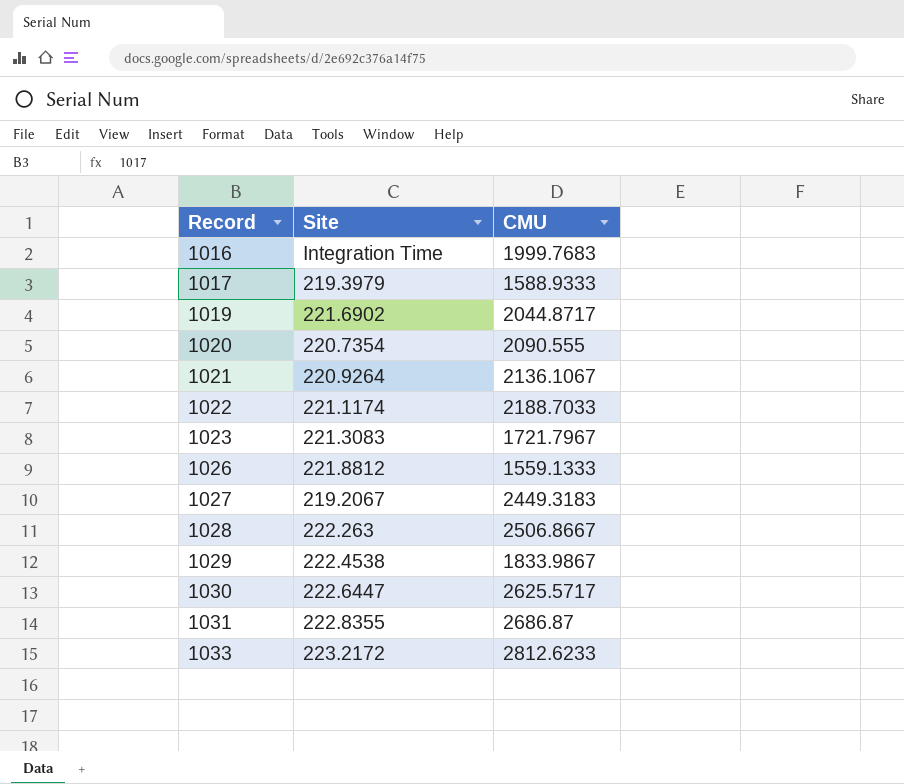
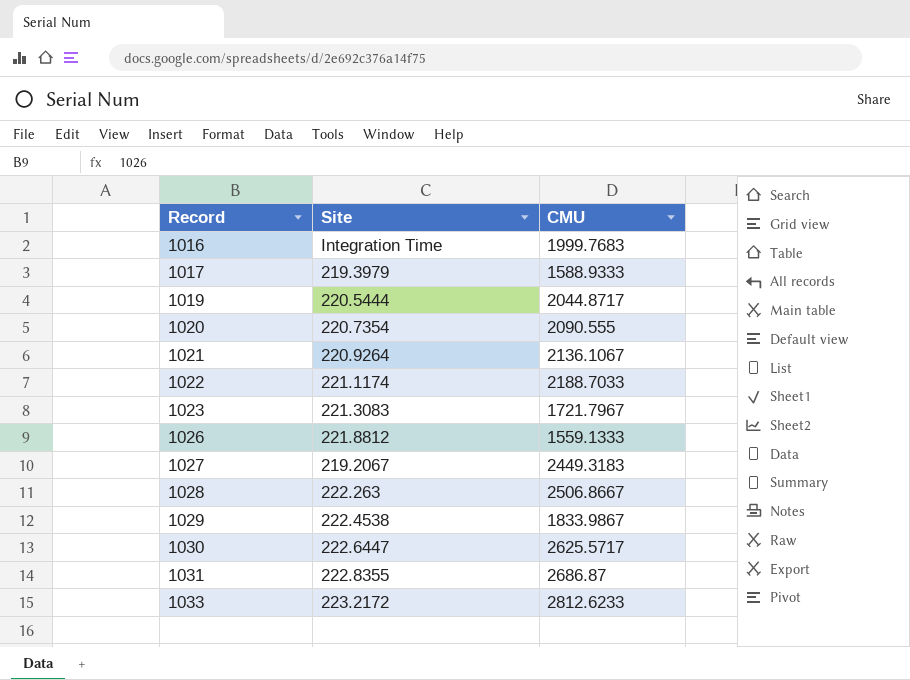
1019 | Site: 221.6902 -> 220.5444

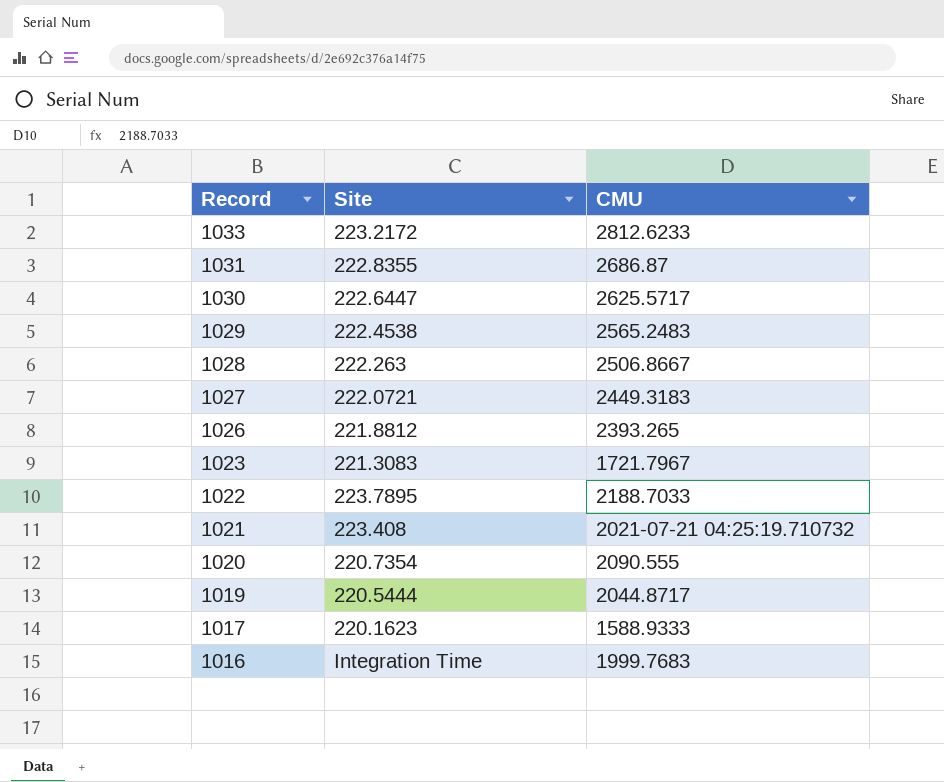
row order: Record ascending -> Record descending
1029 | CMU: 1833.9867 -> 2565.2483
1027 | Site: 219.2067 -> 222.0721
1026 | CMU: 1559.1333 -> 2393.265
1022 | Site: 221.1174 -> 223.7895
1021 | Site: 220.9264 -> 223.408
1021 | CMU: 2136.1067 -> 2021-07-21 04:25:19.710732
1017 | Site: 219.3979 -> 220.1623

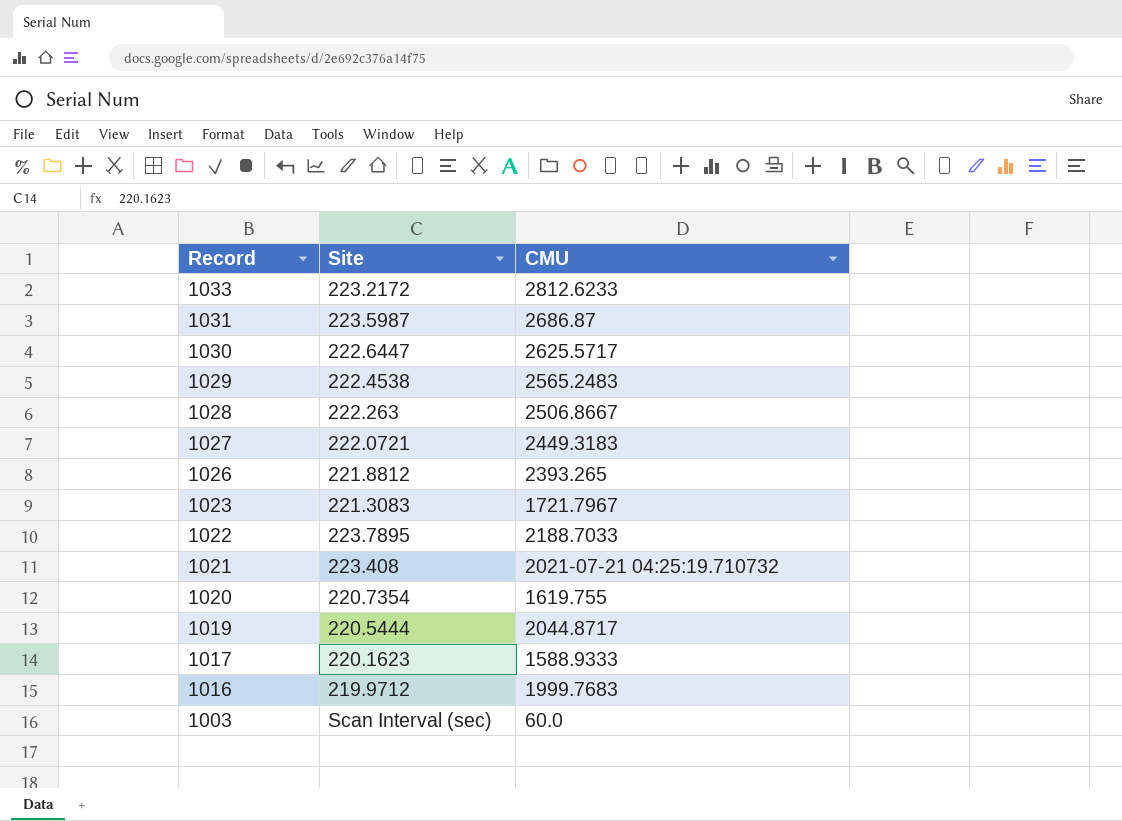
1031 | Site: 222.8355 -> 223.5987
1020 | CMU: 2090.555 -> 1619.755
1016 | Site: Integration Time -> 219.9712
row 1003: none -> Scan Interval (sec) | 60.0

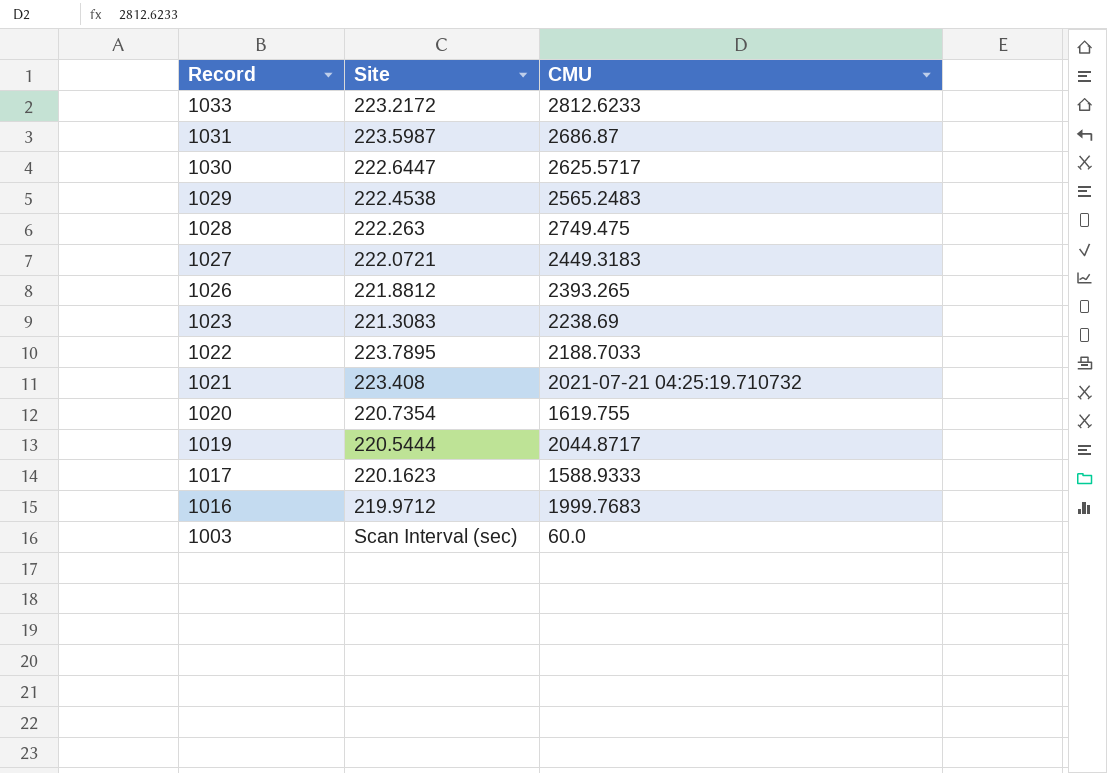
1028 | CMU: 2506.8667 -> 2749.475
1023 | CMU: 1721.7967 -> 2238.69

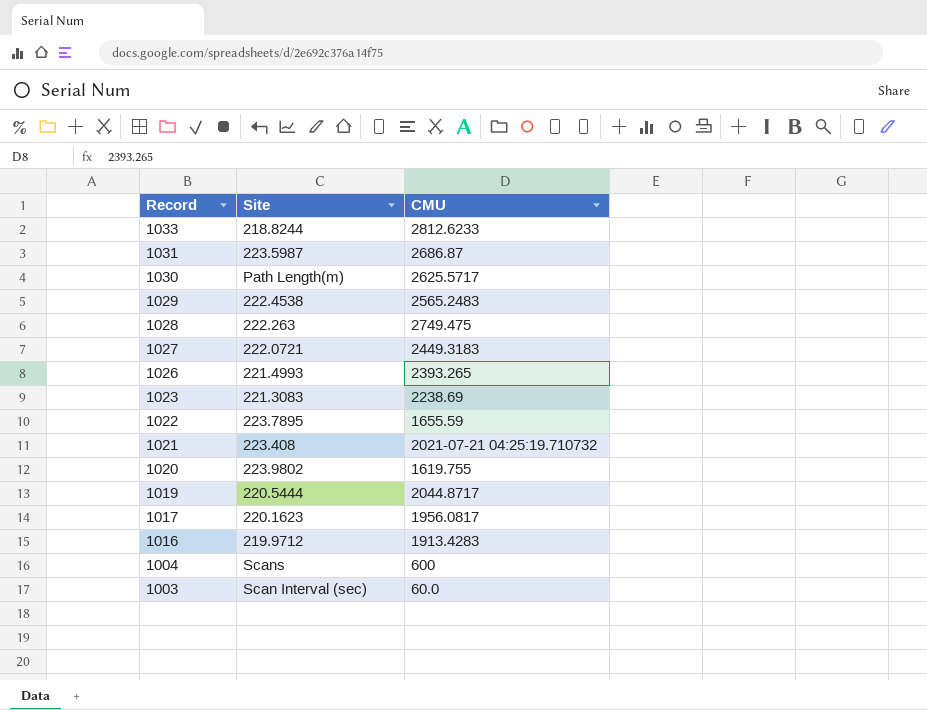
1033 | Site: 223.2172 -> 218.8244
1030 | Site: 222.6447 -> Path Length(m)
1026 | Site: 221.8812 -> 221.4993
1022 | CMU: 2188.7033 -> 1655.59
1020 | Site: 220.7354 -> 223.9802
1017 | CMU: 1588.9333 -> 1956.0817
1016 | CMU: 1999.7683 -> 1913.4283
row 1004: none -> Scans | 600

